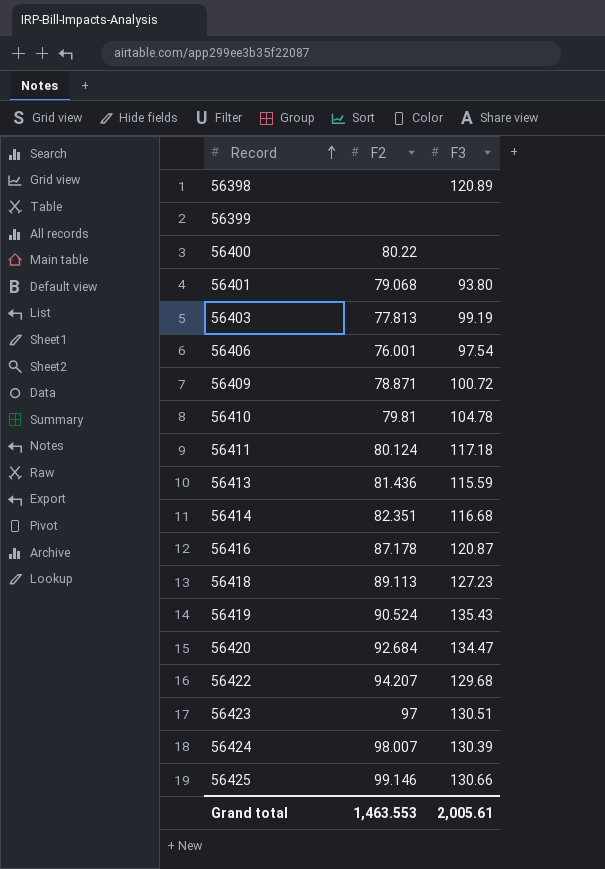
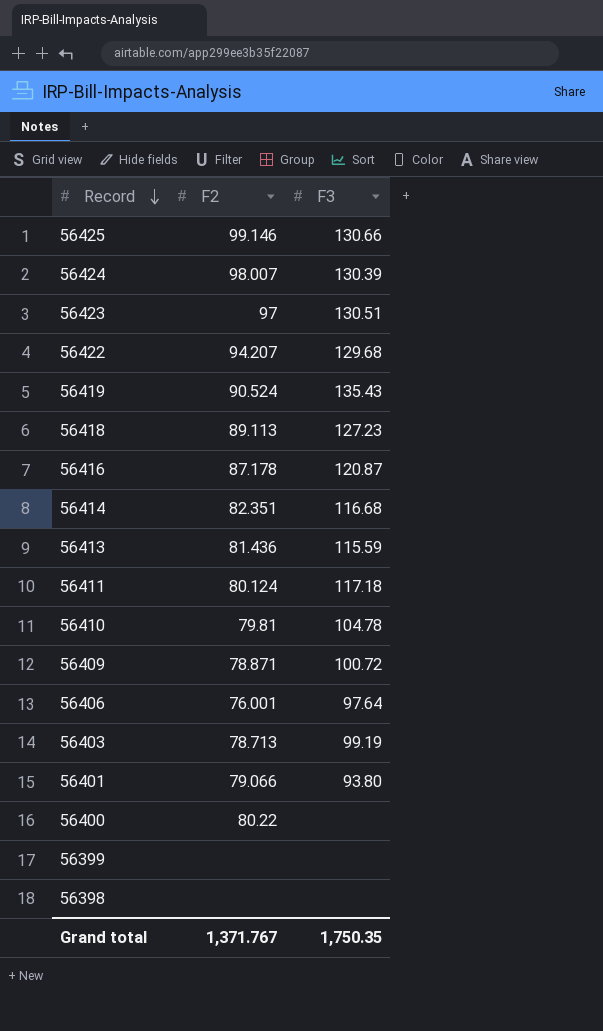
row order: Record ascending -> Record descending
row 56420: 92.684 | 134.47 -> none
56406 | F3: 97.54 -> 97.64
56403 | F2: 77.813 -> 78.713
56401 | F2: 79.068 -> 79.066
56398 | F3: 120.89 -> none
Grand total | F2: 1,463.553 -> 1,371.767
Grand total | F3: 2,005.61 -> 1,750.35

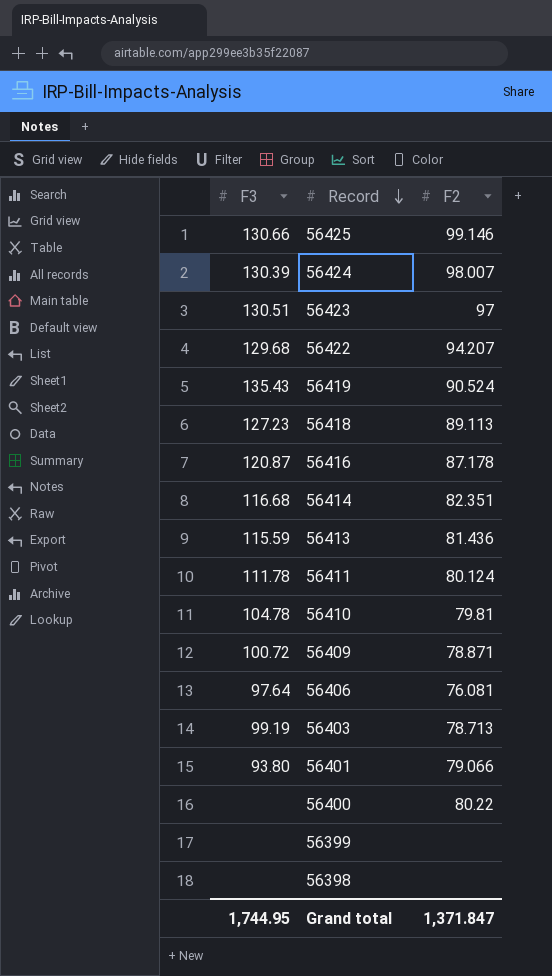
column F3 | position: 3 -> 1
56411 | F3: 117.18 -> 111.78
56406 | F2: 76.001 -> 76.081
Grand total | F3: 1,750.35 -> 1,744.95
Grand total | F2: 1,371.767 -> 1,371.847

